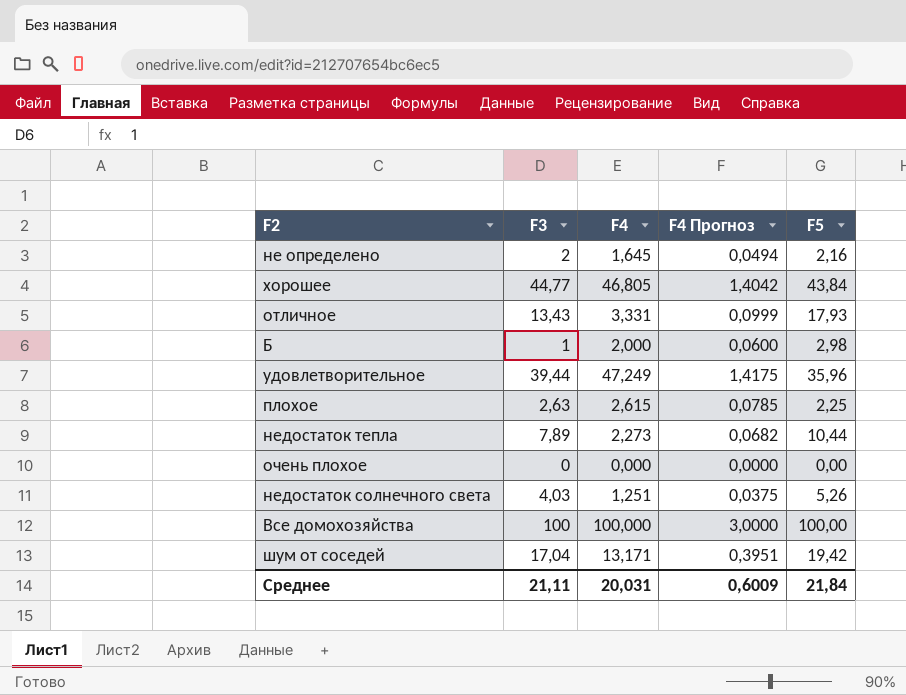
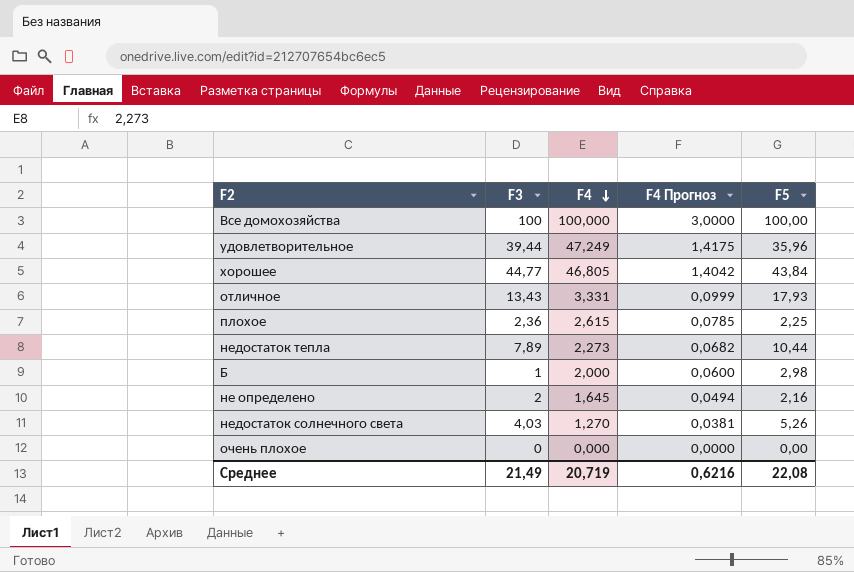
row order: none -> F4 descending
row шум от соседей: 17,04 | 13,171 | 0,3951 | 19,42 -> none
плохое | F3: 2,63 -> 2,36
недостаток солнечного света | F4: 1,251 -> 1,270
недостаток солнечного света | F4 Прогноз: 0,0375 -> 0,0381
Среднее | F3: 21,11 -> 21,49
Среднее | F4: 20,031 -> 20,719
Среднее | F4 Прогноз: 0,6009 -> 0,6216
Среднее | F5: 21,84 -> 22,08

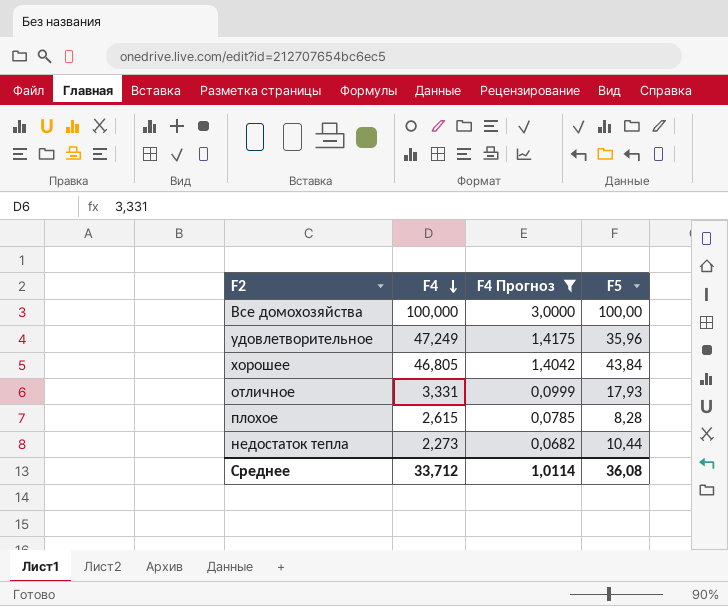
filter: none -> F4 Прогноз >= 0,0682
column F3 | position: 2 -> none
плохое | F5: 2,25 -> 8,28
Среднее | F4: 20,719 -> 33,712
Среднее | F4 Прогноз: 0,6216 -> 1,0114
Среднее | F5: 22,08 -> 36,08

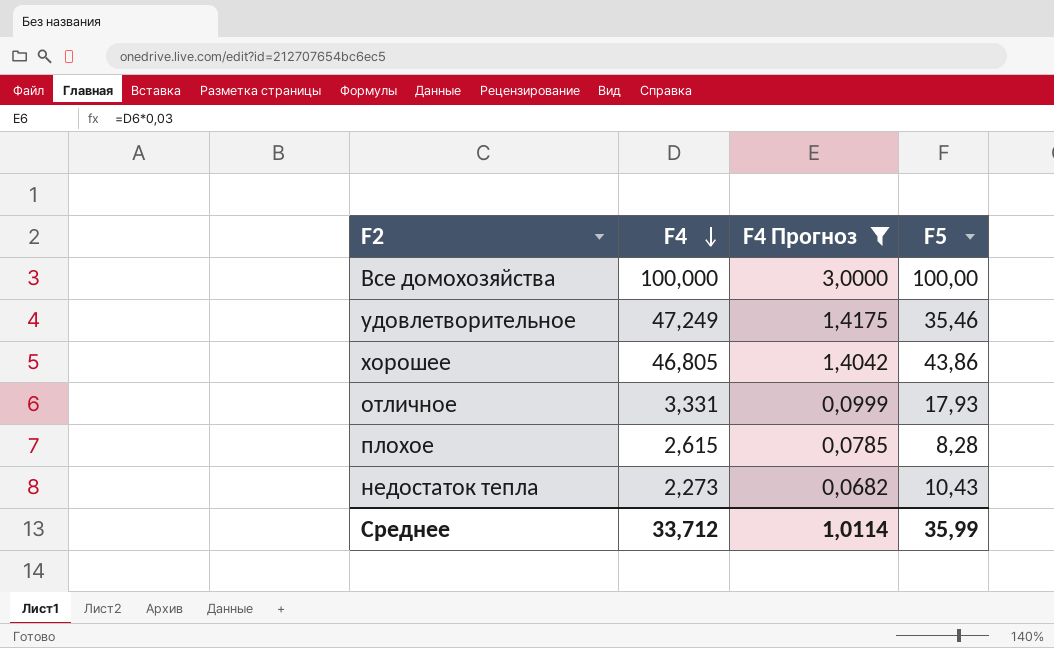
удовлетворительное | F5: 35,96 -> 35,46
хорошее | F5: 43,84 -> 43,86
недостаток тепла | F5: 10,44 -> 10,43
Среднее | F5: 36,08 -> 35,99

